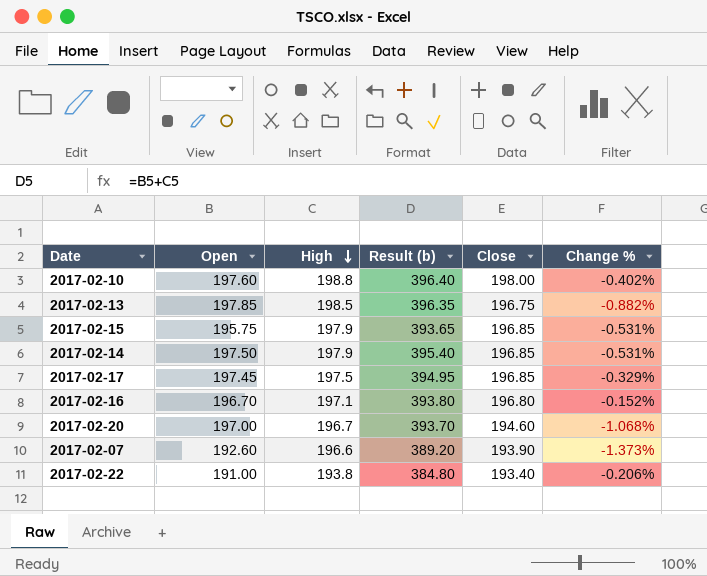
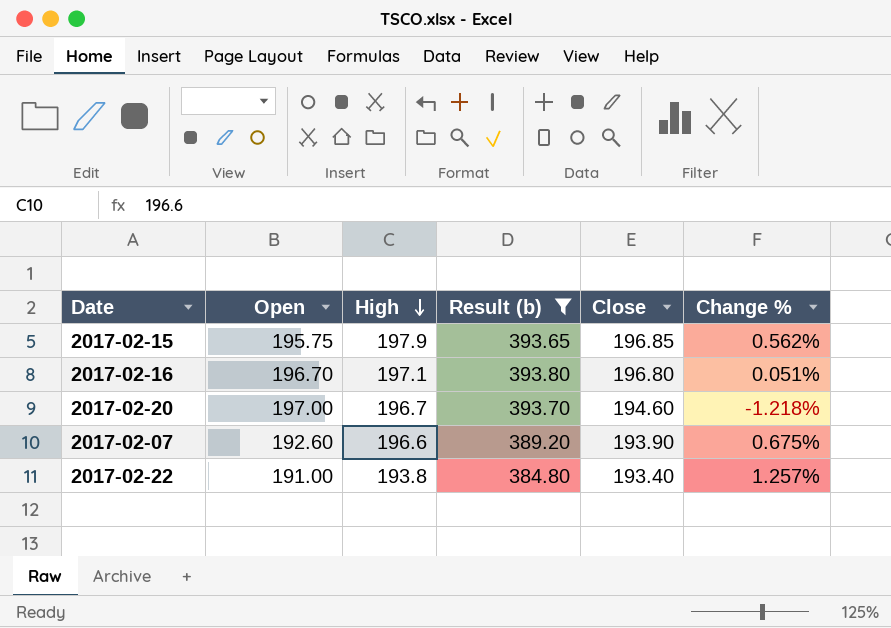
filter: none -> Result (b) <= 393.80
column Change % | formula: ([Close] - [High]) / [High] -> ([Close] - [Open]) / [Open]

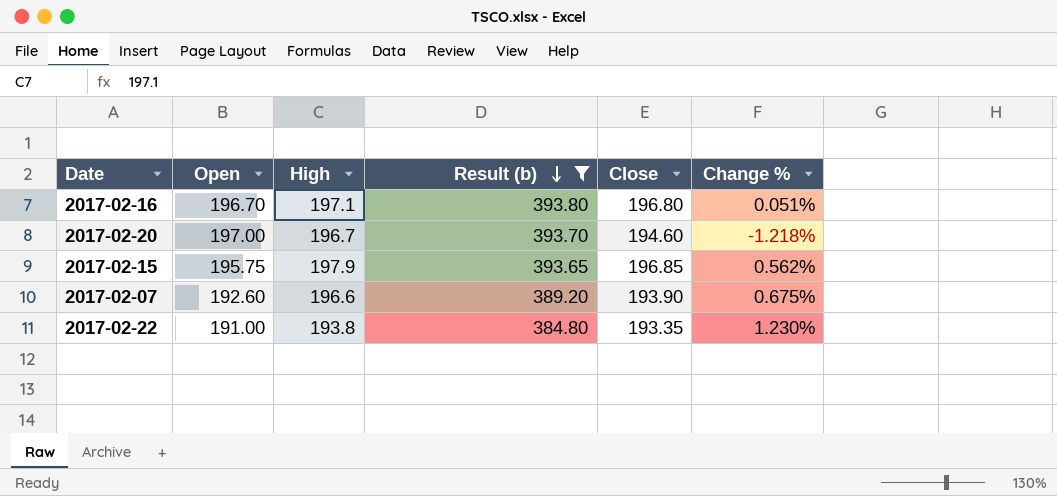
row order: High descending -> Result (b) descending
2017-02-22 | Close: 193.40 -> 193.35
2017-02-22 | Change %: 1.257% -> 1.230%

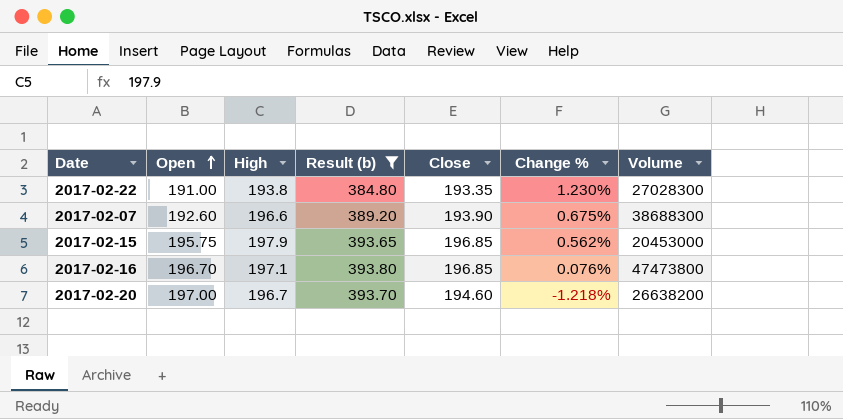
row order: Result (b) descending -> Open ascending
column Volume | position: none -> 7
2017-02-16 | Close: 196.80 -> 196.85
2017-02-16 | Change %: 0.051% -> 0.076%

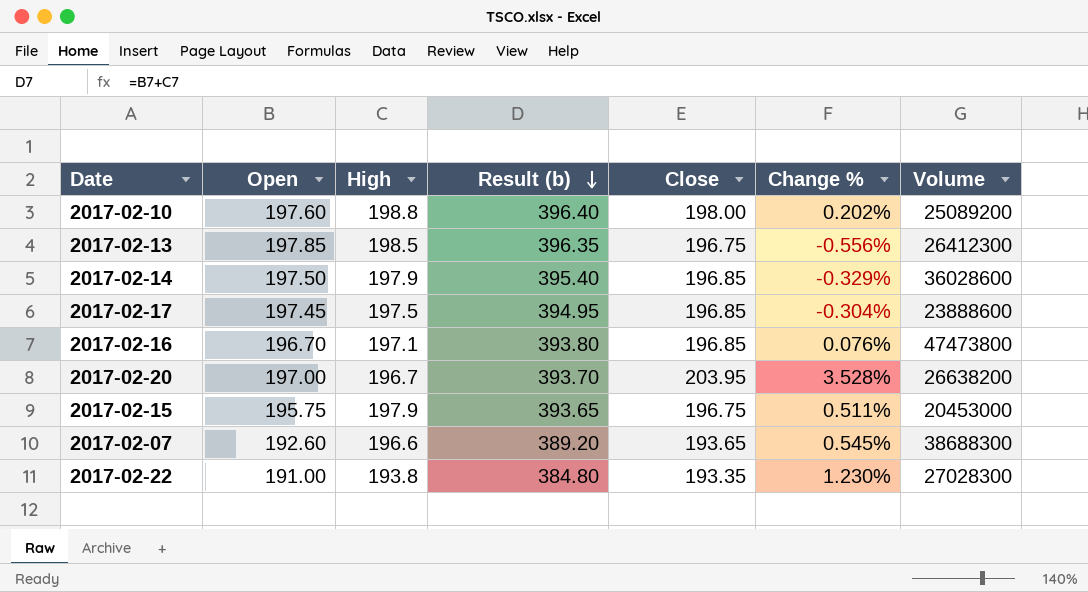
filter: Result (b) <= 393.80 -> none
row order: Open ascending -> Result (b) descending
2017-02-20 | Close: 194.60 -> 203.95
2017-02-20 | Change %: -1.218% -> 3.528%
2017-02-15 | Close: 196.85 -> 196.75
2017-02-15 | Change %: 0.562% -> 0.511%
2017-02-07 | Close: 193.90 -> 193.65
2017-02-07 | Change %: 0.675% -> 0.545%

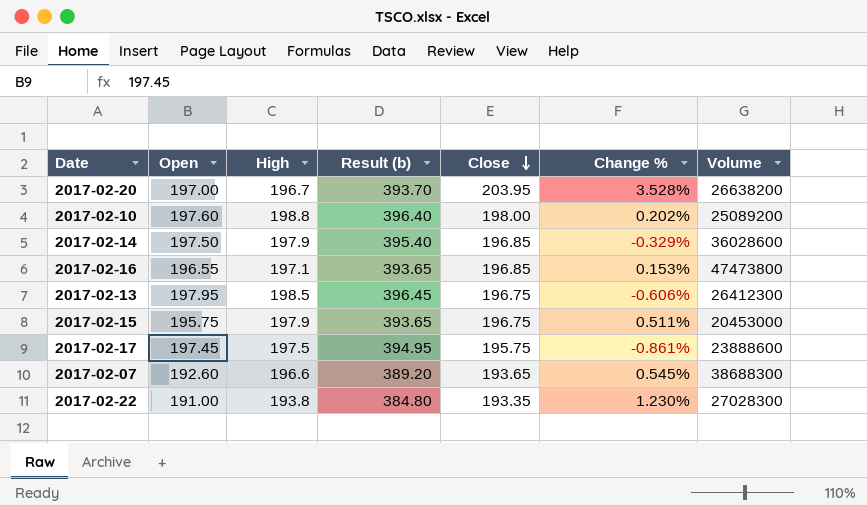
row order: Result (b) descending -> Close descending
2017-02-16 | Open: 196.70 -> 196.55
2017-02-16 | Result (b): 393.80 -> 393.65
2017-02-16 | Change %: 0.076% -> 0.153%
2017-02-13 | Open: 197.85 -> 197.95
2017-02-13 | Result (b): 396.35 -> 396.45
2017-02-13 | Change %: -0.556% -> -0.606%
2017-02-17 | Close: 196.85 -> 195.75
2017-02-17 | Change %: -0.304% -> -0.861%

